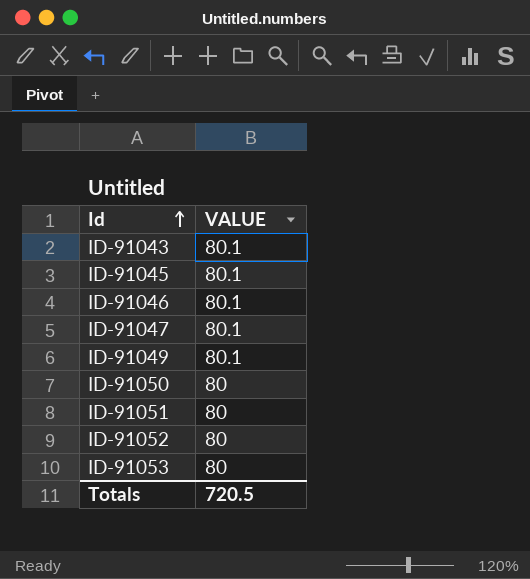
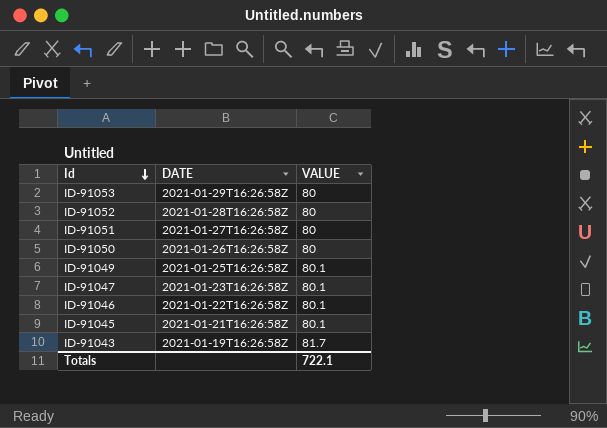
row order: Id ascending -> Id descending
column DATE | position: none -> 2
ID-91043 | VALUE: 80.1 -> 81.7
Totals | VALUE: 720.5 -> 722.1

